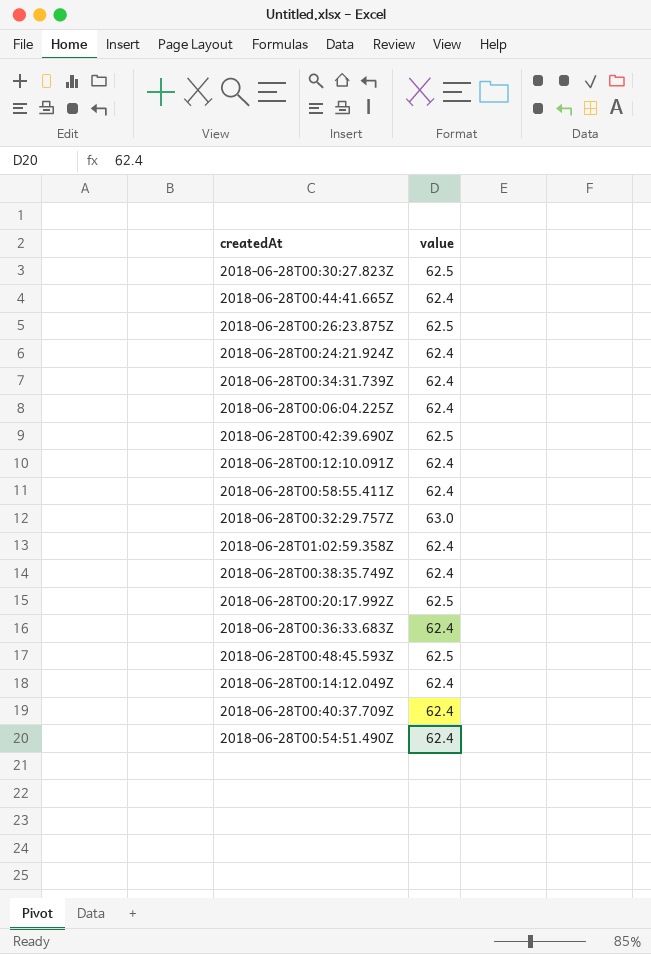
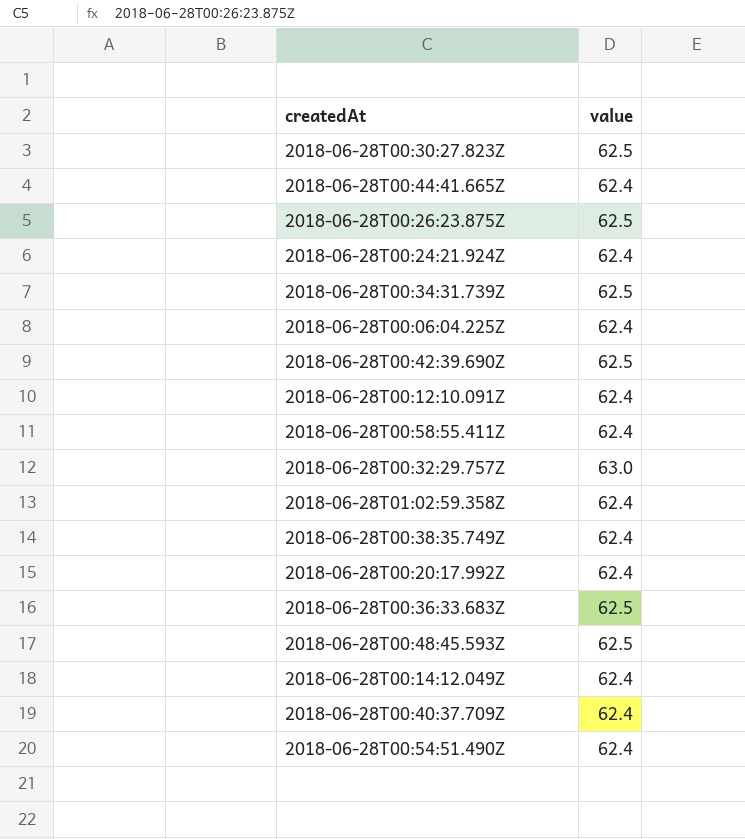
2018-06-28T00:34:31.739Z | value: 62.4 -> 62.5
2018-06-28T00:20:17.992Z | value: 62.5 -> 62.4
2018-06-28T00:36:33.683Z | value: 62.4 -> 62.5

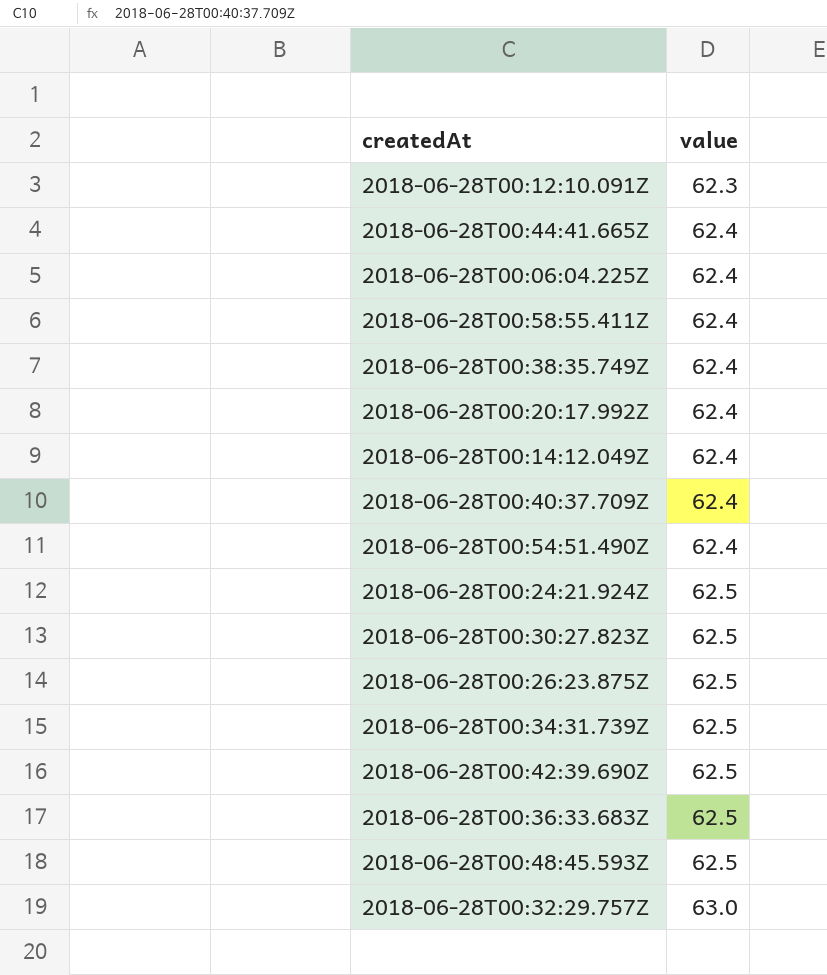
row order: none -> value ascending
row 2018-06-28T01:02:59.358Z: 62.4 -> none
2018-06-28T00:12:10.091Z | value: 62.4 -> 62.3
2018-06-28T00:24:21.924Z | value: 62.4 -> 62.5

